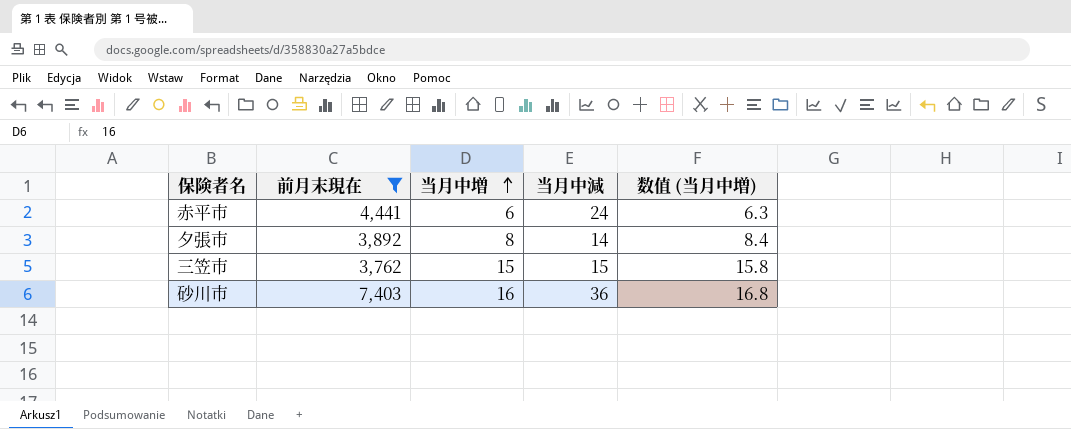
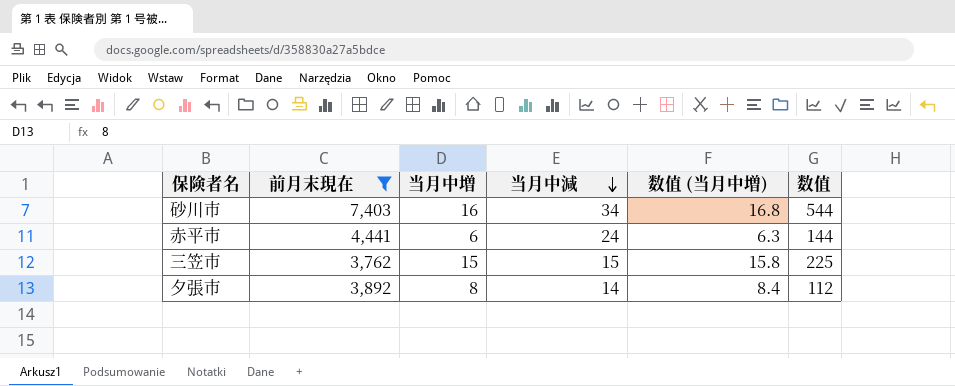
row order: 当月中増 ascending -> 当月中減 descending
column 数值 | formula: none -> [当月中増] * [当月中減]
砂川市 | 当月中減: 36 -> 34

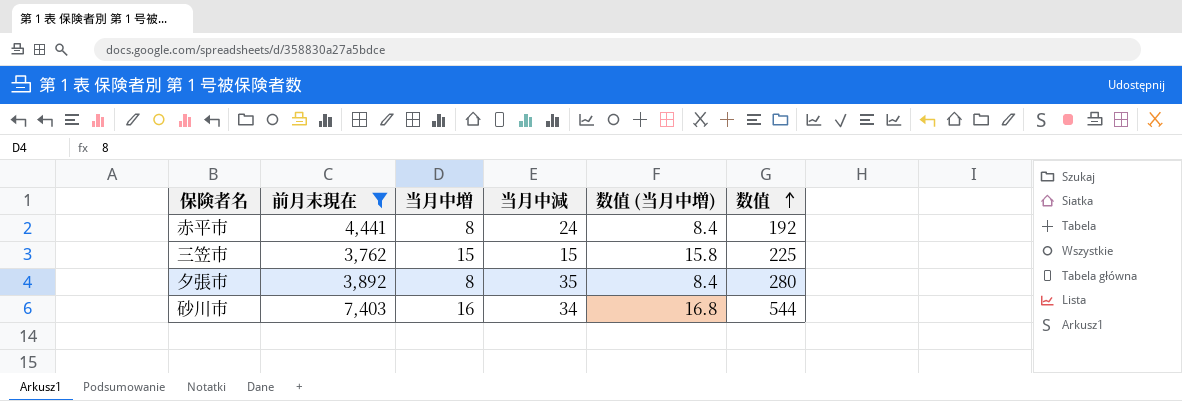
row order: 当月中減 descending -> 数值 ascending
赤平市 | 当月中増: 6 -> 8
赤平市 | 数值 (当月中増): 6.3 -> 8.4
赤平市 | 数值: 144 -> 192
夕張市 | 当月中減: 14 -> 35
夕張市 | 数值: 112 -> 280

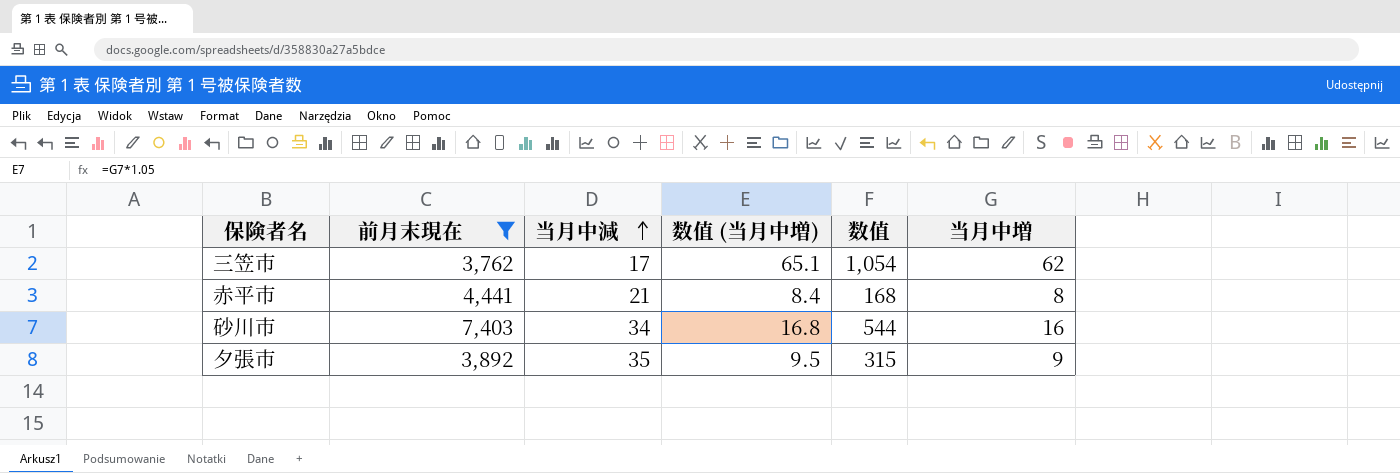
row order: 数值 ascending -> 当月中減 ascending
column 当月中増 | position: 3 -> 6
三笠市 | 当月中減: 15 -> 17
三笠市 | 数值 (当月中増): 15.8 -> 65.1
三笠市 | 数值: 225 -> 1,054
三笠市 | 当月中増: 15 -> 62
赤平市 | 当月中減: 24 -> 21
赤平市 | 数值: 192 -> 168
夕張市 | 数值 (当月中増): 8.4 -> 9.5
夕張市 | 数值: 280 -> 315
夕張市 | 当月中増: 8 -> 9

